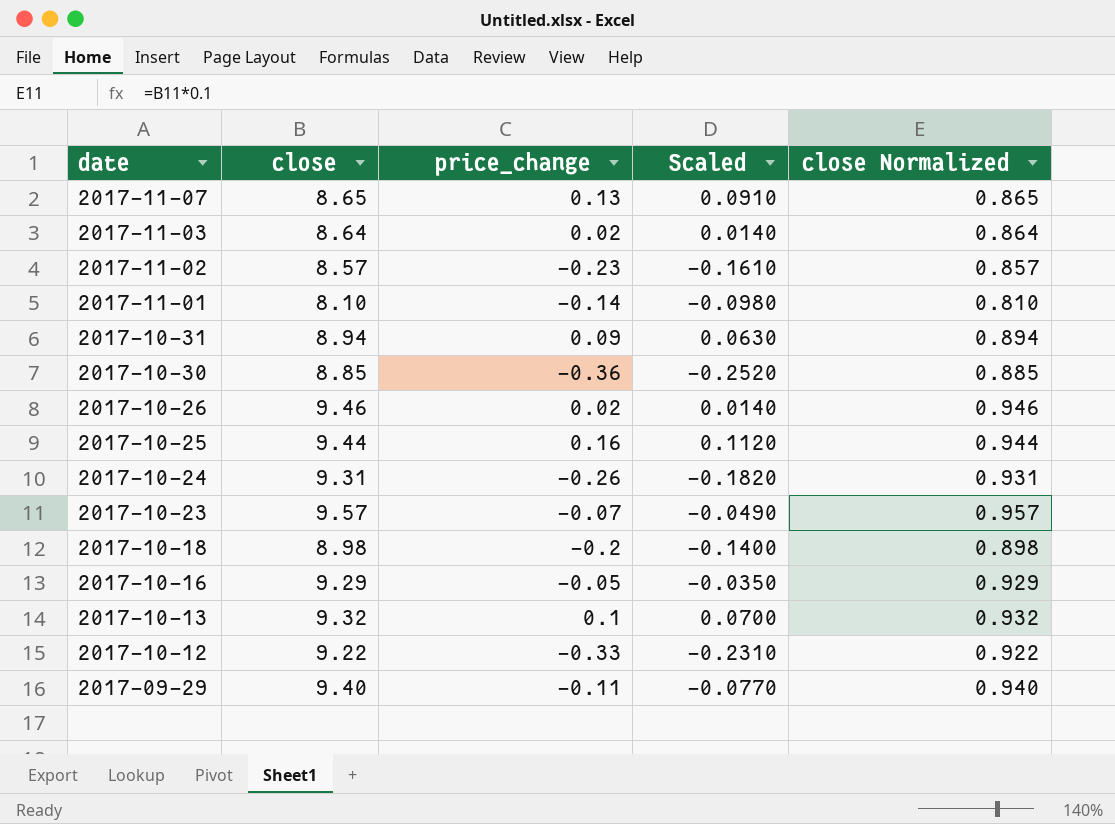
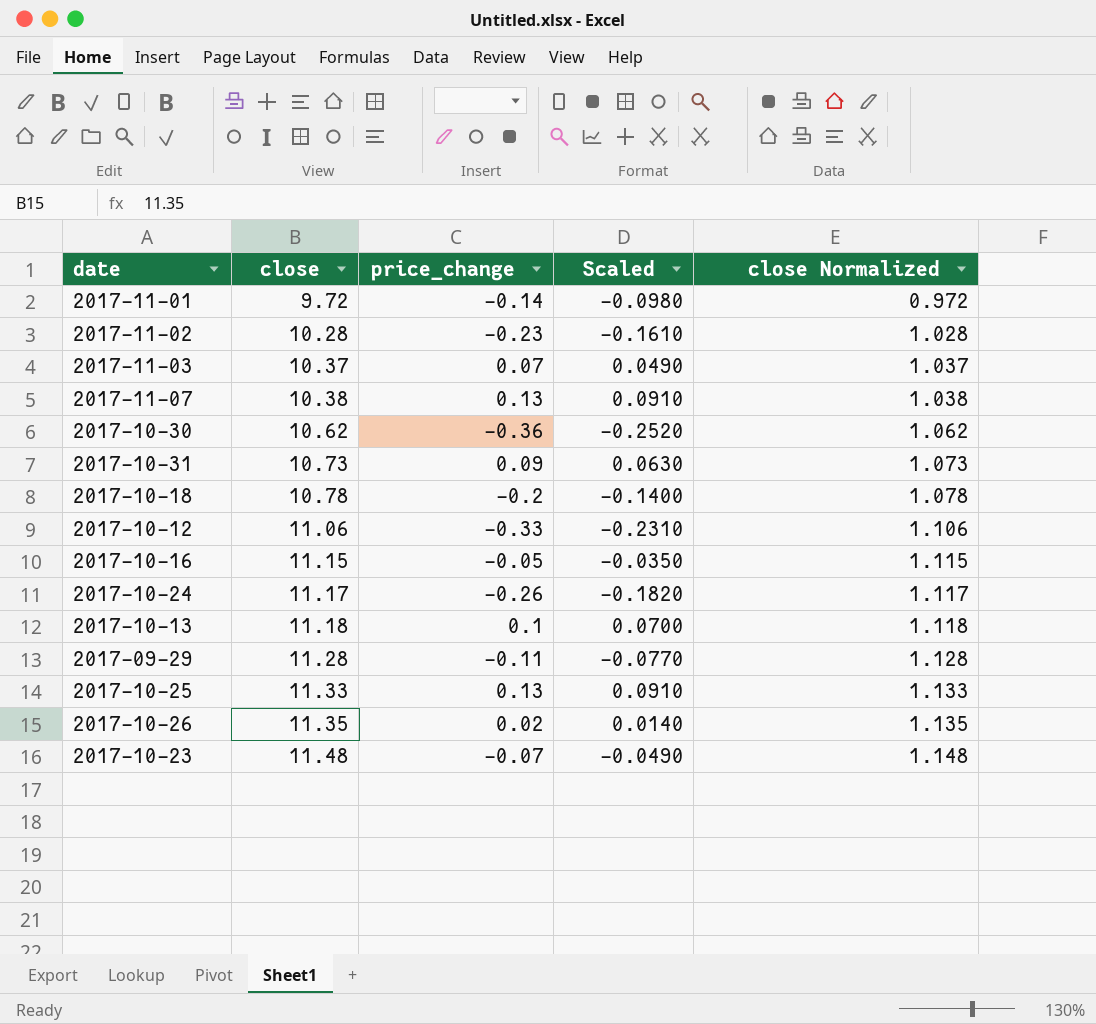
row order: date descending -> close ascending
2017-11-01 | close: 8.10 -> 9.72
2017-11-01 | close Normalized: 0.810 -> 0.972
2017-11-02 | close: 8.57 -> 10.28
2017-11-02 | close Normalized: 0.857 -> 1.028
2017-11-03 | close: 8.64 -> 10.37
2017-11-03 | price_change: 0.02 -> 0.07
2017-11-03 | Scaled: 0.0140 -> 0.0490
2017-11-03 | close Normalized: 0.864 -> 1.037
2017-11-07 | close: 8.65 -> 10.38
2017-11-07 | close Normalized: 0.865 -> 1.038
2017-10-30 | close: 8.85 -> 10.62
2017-10-30 | close Normalized: 0.885 -> 1.062
2017-10-31 | close: 8.94 -> 10.73
2017-10-31 | close Normalized: 0.894 -> 1.073
2017-10-18 | close: 8.98 -> 10.78
2017-10-18 | close Normalized: 0.898 -> 1.078
2017-10-12 | close: 9.22 -> 11.06
2017-10-12 | close Normalized: 0.922 -> 1.106
2017-10-16 | close: 9.29 -> 11.15
2017-10-16 | close Normalized: 0.929 -> 1.115
2017-10-24 | close: 9.31 -> 11.17
2017-10-24 | close Normalized: 0.931 -> 1.117
2017-10-13 | close: 9.32 -> 11.18
2017-10-13 | close Normalized: 0.932 -> 1.118
2017-09-29 | close: 9.40 -> 11.28
2017-09-29 | close Normalized: 0.940 -> 1.128
2017-10-25 | close: 9.44 -> 11.33
2017-10-25 | price_change: 0.16 -> 0.13
2017-10-25 | Scaled: 0.1120 -> 0.0910
2017-10-25 | close Normalized: 0.944 -> 1.133
2017-10-26 | close: 9.46 -> 11.35
2017-10-26 | close Normalized: 0.946 -> 1.135
2017-10-23 | close: 9.57 -> 11.48
2017-10-23 | close Normalized: 0.957 -> 1.148

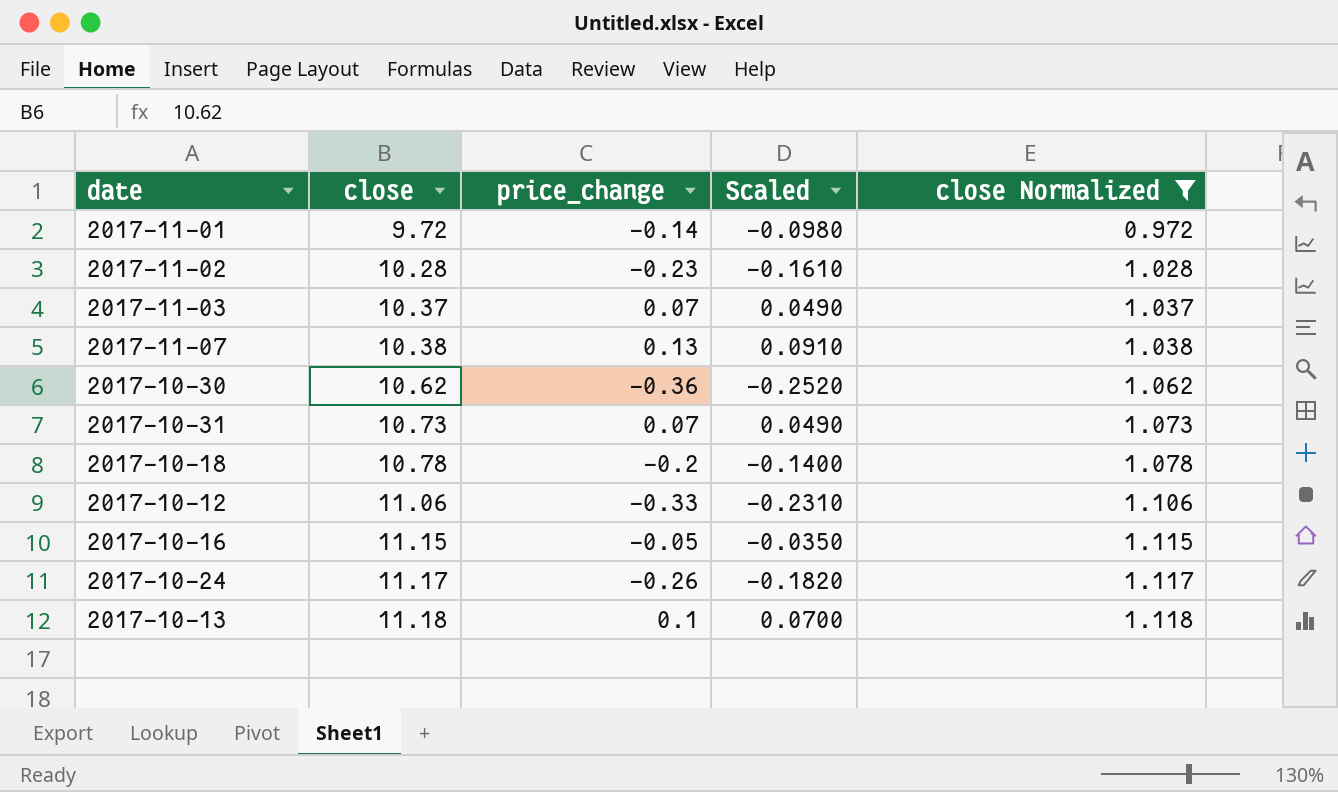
filter: none -> close Normalized <= 1.118
2017-10-31 | price_change: 0.09 -> 0.07
2017-10-31 | Scaled: 0.0630 -> 0.0490

